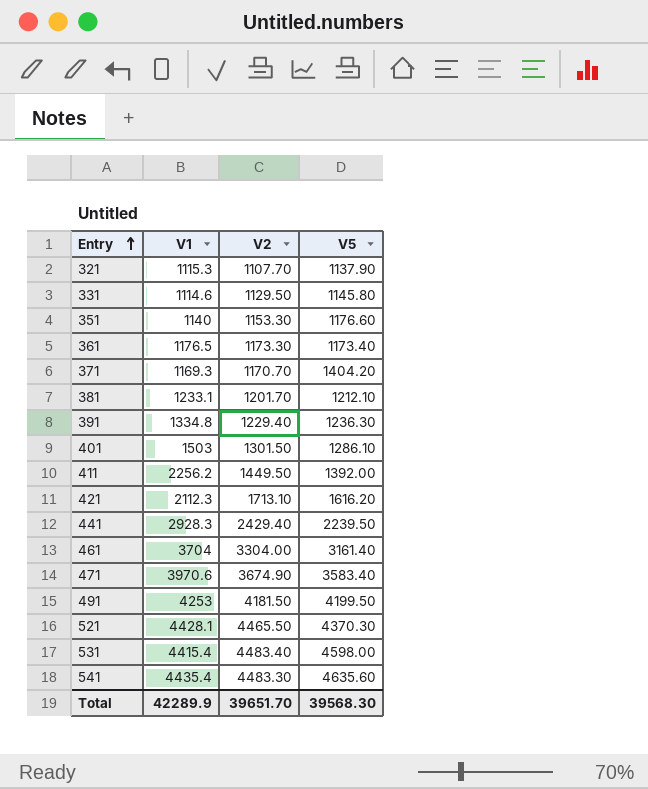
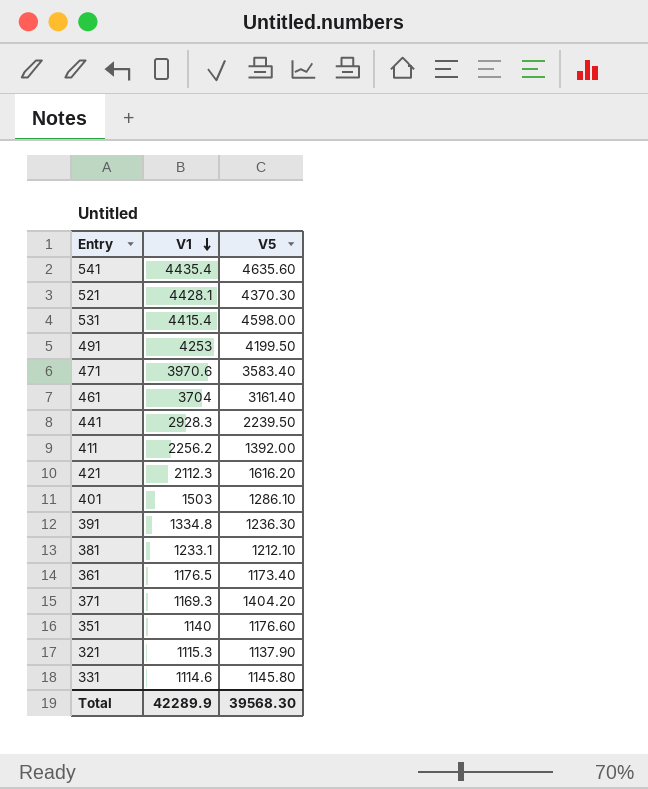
row order: Entry ascending -> V1 descending
column V2 | position: 3 -> none

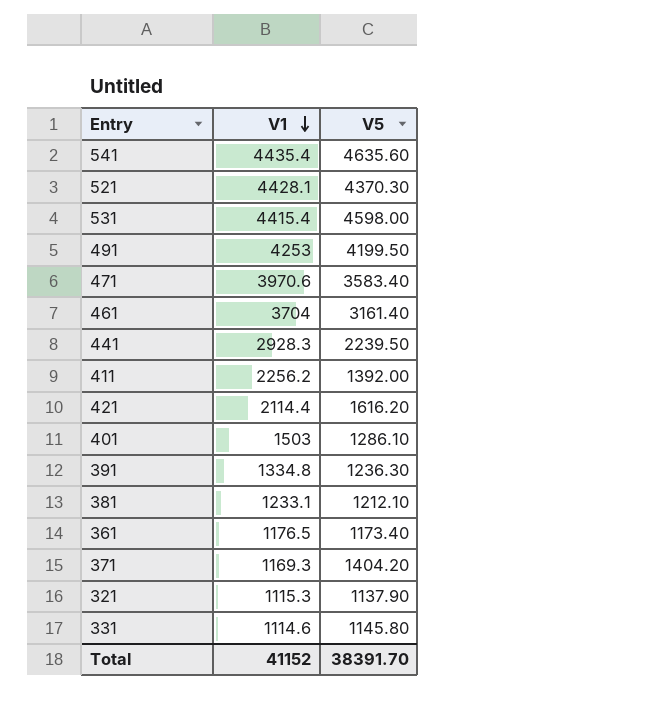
row 351: 1140 | 1176.60 -> none
421 | V1: 2112.3 -> 2114.4
Total | V1: 42289.9 -> 41152
Total | V5: 39568.30 -> 38391.70

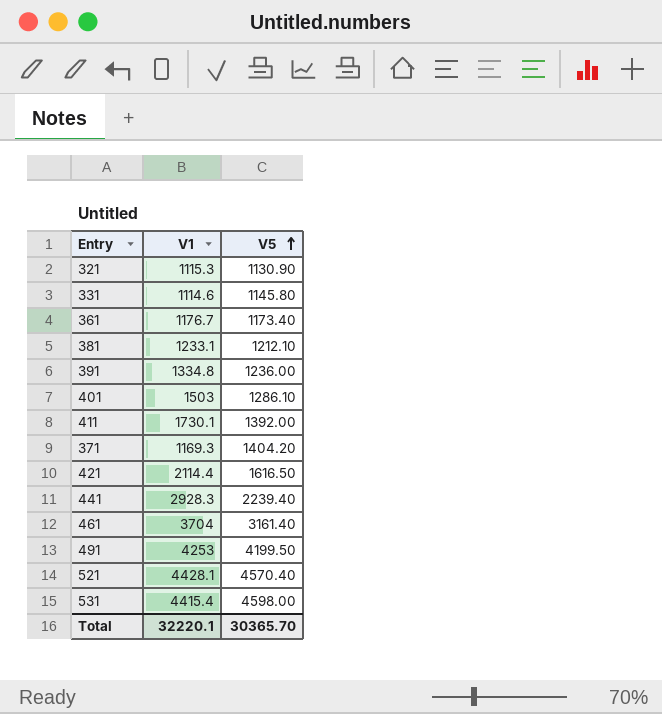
row order: V1 descending -> V5 ascending
row 541: 4435.4 | 4635.60 -> none
row 471: 3970.6 | 3583.40 -> none
321 | V5: 1137.90 -> 1130.90
361 | V1: 1176.5 -> 1176.7
391 | V5: 1236.30 -> 1236.00
411 | V1: 2256.2 -> 1730.1
421 | V5: 1616.20 -> 1616.50
441 | V5: 2239.50 -> 2239.40
521 | V5: 4370.30 -> 4570.40
Total | V1: 41152 -> 32220.1
Total | V5: 38391.70 -> 30365.70

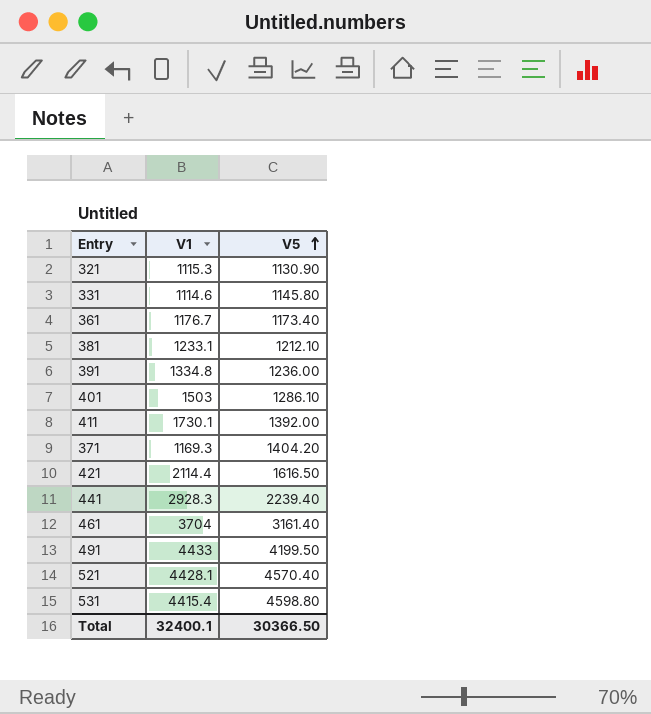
491 | V1: 4253 -> 4433
531 | V5: 4598.00 -> 4598.80
Total | V1: 32220.1 -> 32400.1
Total | V5: 30365.70 -> 30366.50

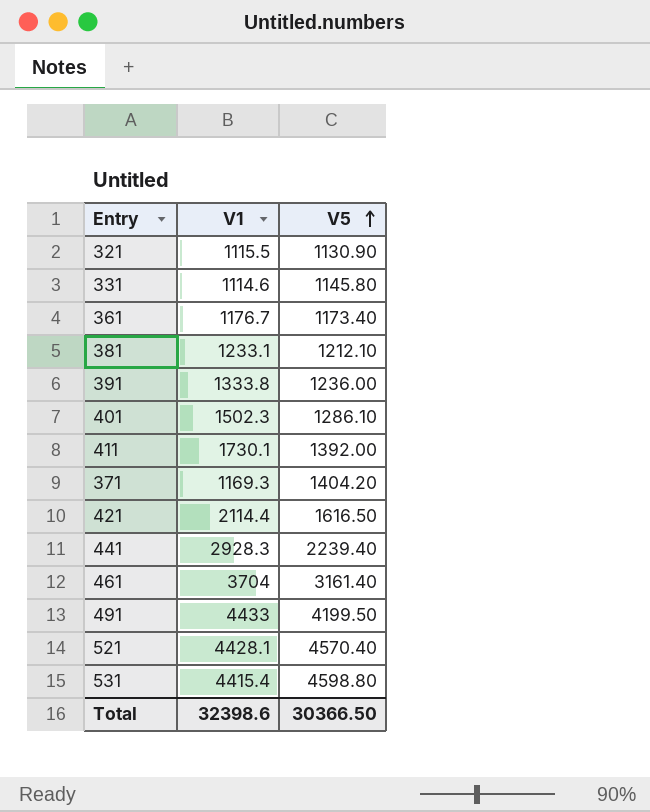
321 | V1: 1115.3 -> 1115.5
391 | V1: 1334.8 -> 1333.8
401 | V1: 1503 -> 1502.3
Total | V1: 32400.1 -> 32398.6

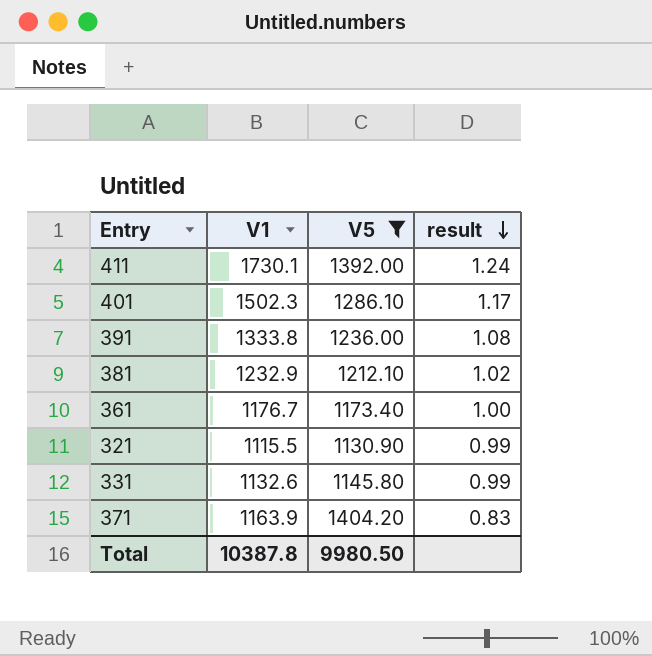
filter: none -> V5 <= 1404.20
row order: V5 ascending -> result descending
column result | formula: none -> [V1] / [V5]
381 | V1: 1233.1 -> 1232.9
331 | V1: 1114.6 -> 1132.6
371 | V1: 1169.3 -> 1163.9
Total | V1: 32398.6 -> 10387.8
Total | V5: 30366.50 -> 9980.50

